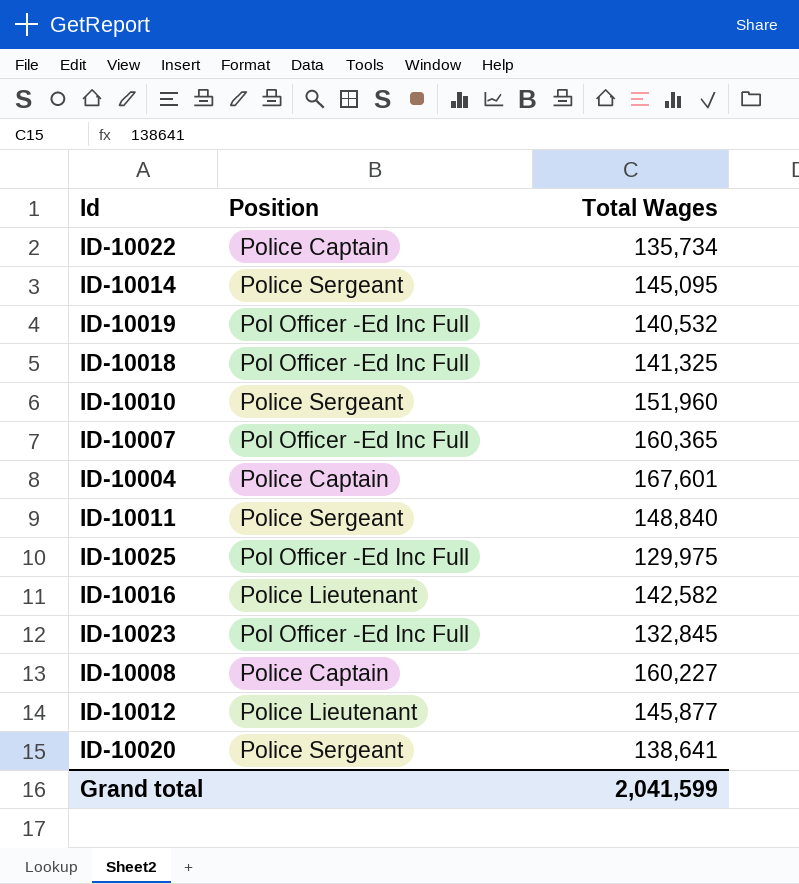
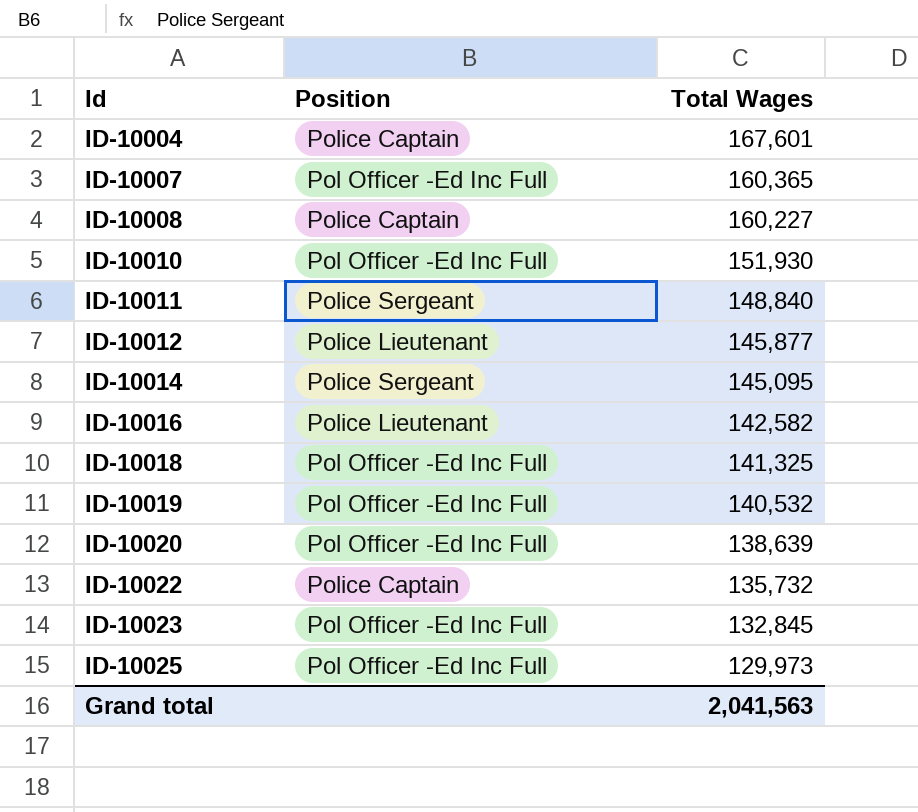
row order: none -> Id ascending
ID-10010 | Position: Police Sergeant -> Pol Officer -Ed Inc Full
ID-10010 | Total Wages: 151,960 -> 151,930
ID-10020 | Position: Police Sergeant -> Pol Officer -Ed Inc Full
ID-10020 | Total Wages: 138,641 -> 138,639
ID-10022 | Total Wages: 135,734 -> 135,732
ID-10025 | Total Wages: 129,975 -> 129,973
Grand total | Total Wages: 2,041,599 -> 2,041,563

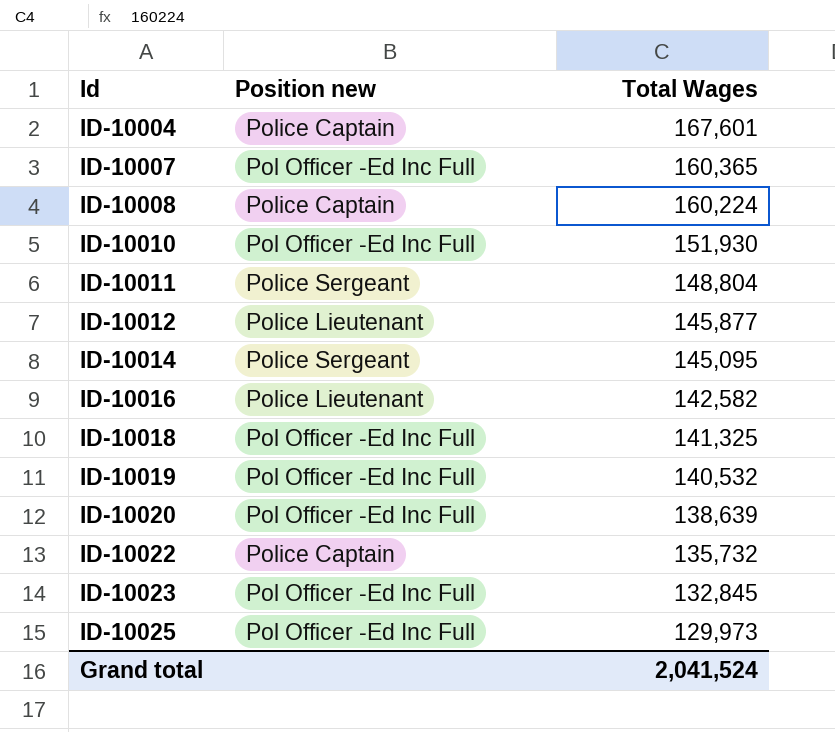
column name: Position -> Position new
ID-10008 | Total Wages: 160,227 -> 160,224
ID-10011 | Total Wages: 148,840 -> 148,804
Grand total | Total Wages: 2,041,563 -> 2,041,524

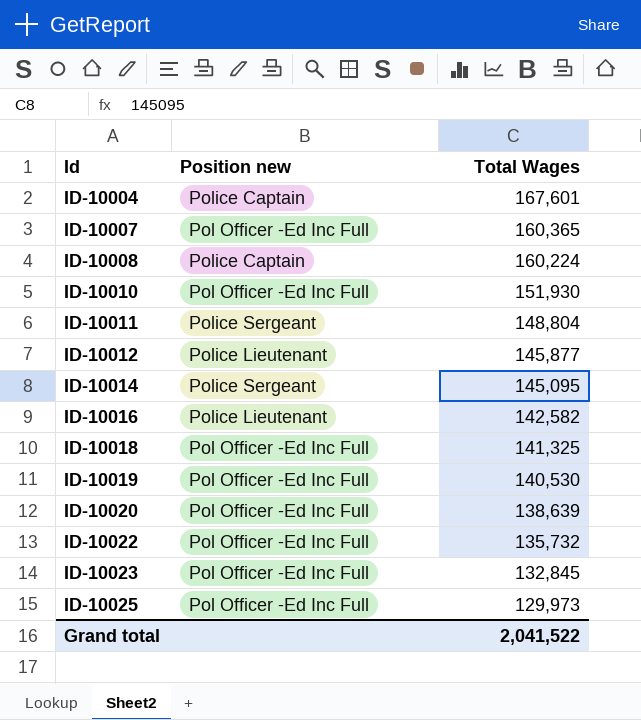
ID-10019 | Total Wages: 140,532 -> 140,530
ID-10022 | Position new: Police Captain -> Pol Officer -Ed Inc Full
Grand total | Total Wages: 2,041,524 -> 2,041,522

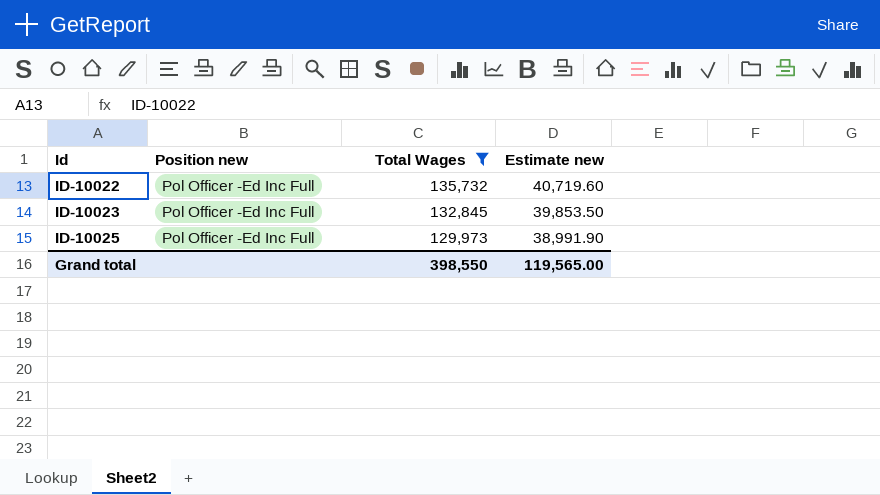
filter: none -> Total Wages <= 135,732
column Estimate new | formula: none -> [Total Wages] * 0.3
Grand total | Total Wages: 2,041,522 -> 398,550

